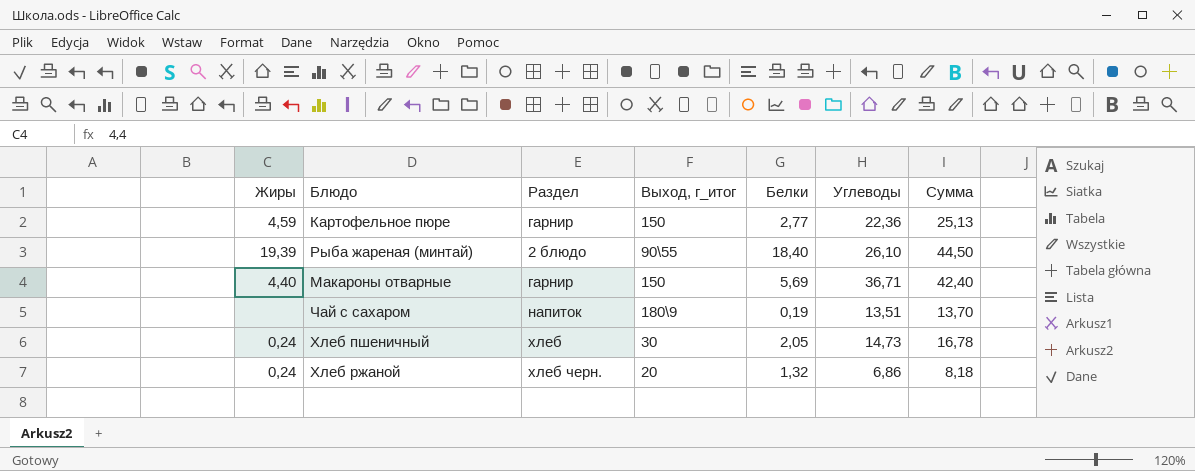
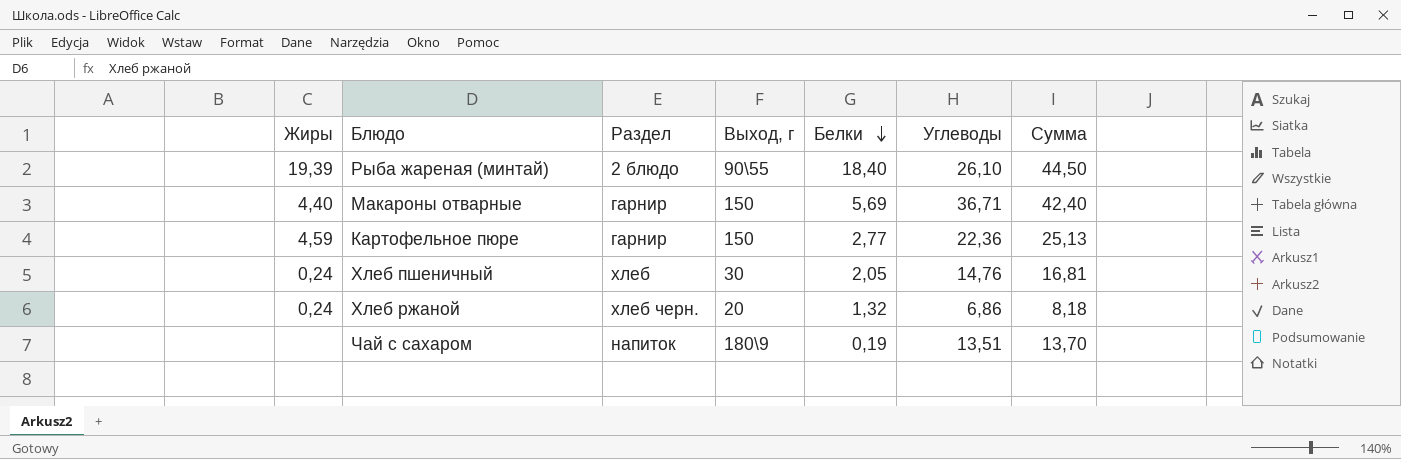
row order: none -> Белки descending
column name: Выход, г_итог -> Выход, г
Хлеб пшеничный | Углеводы: 14,73 -> 14,76
Хлеб пшеничный | Сумма: 16,78 -> 16,81

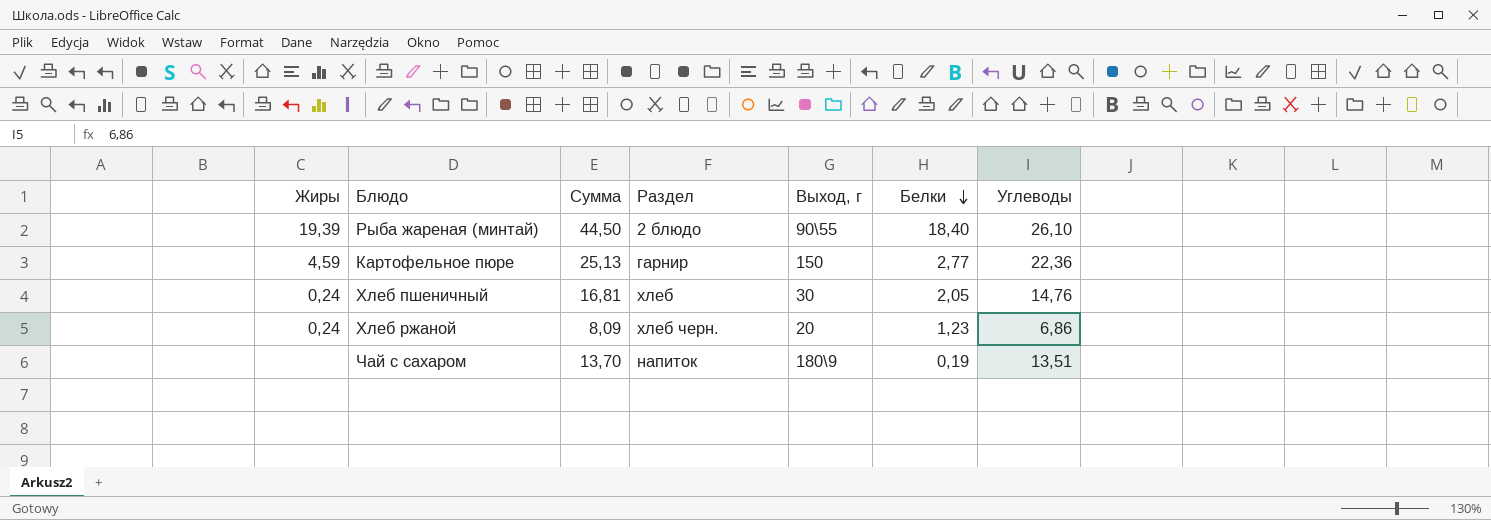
column Сумма | position: 7 -> 3
row Макароны отварные: 4,40 | гарнир | 150 | 5,69 | 36,71 | 42,40 -> none
Хлеб ржаной | Сумма: 8,18 -> 8,09
Хлеб ржаной | Белки: 1,32 -> 1,23

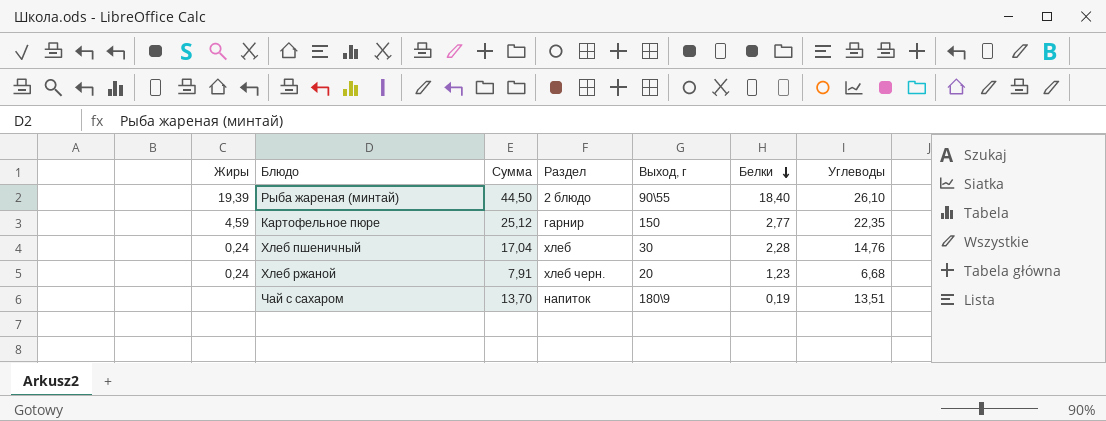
Картофельное пюре | Сумма: 25,13 -> 25,12
Картофельное пюре | Углеводы: 22,36 -> 22,35
Хлеб пшеничный | Сумма: 16,81 -> 17,04
Хлеб пшеничный | Белки: 2,05 -> 2,28
Хлеб ржаной | Сумма: 8,09 -> 7,91
Хлеб ржаной | Углеводы: 6,86 -> 6,68

